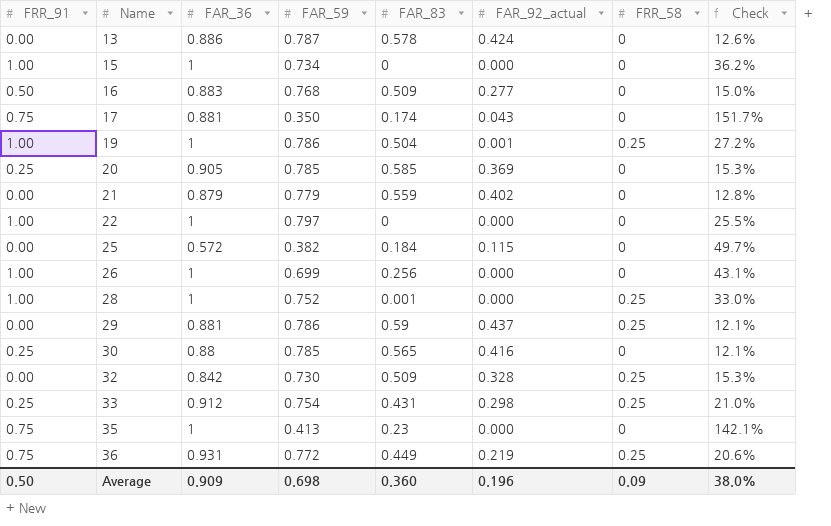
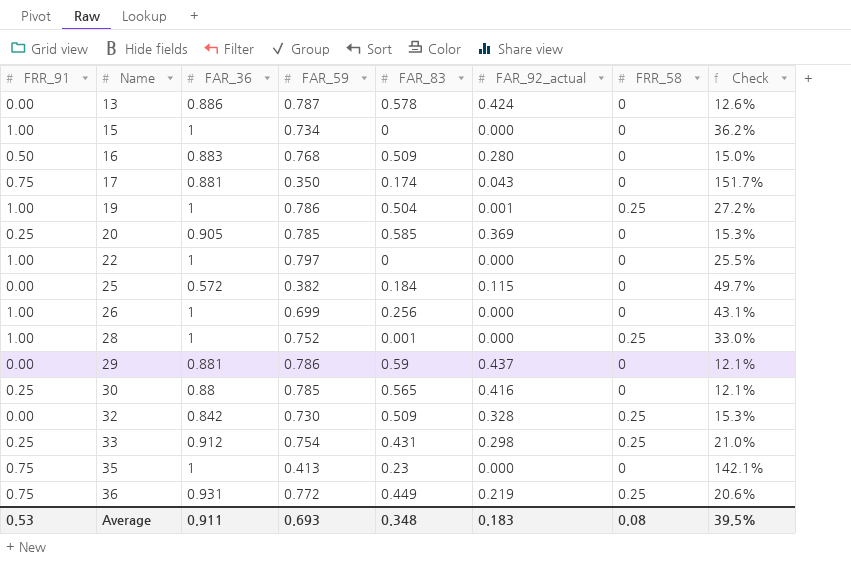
row 21: 0.00 | 0.879 | 0.779 | 0.559 | 0.402 | 0 | 12.8% -> none
16 | FAR_92_actual: 0.277 -> 0.280
29 | FRR_58: 0.25 -> 0
Average | FRR_91: 0.50 -> 0.53
Average | FAR_36: 0.909 -> 0.911
Average | FAR_59: 0.698 -> 0.693
Average | FAR_83: 0.360 -> 0.348
Average | FAR_92_actual: 0.196 -> 0.183
Average | FRR_58: 0.09 -> 0.08
Average | Check: 38.0% -> 39.5%

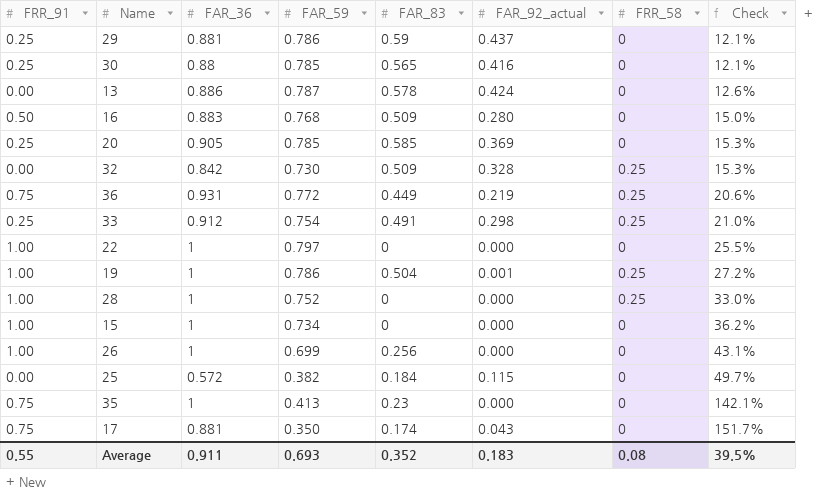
row order: Name ascending -> Check ascending
29 | FRR_91: 0.00 -> 0.25
33 | FAR_83: 0.431 -> 0.491
28 | FAR_83: 0.001 -> 0
Average | FRR_91: 0.53 -> 0.55
Average | FAR_83: 0.348 -> 0.352

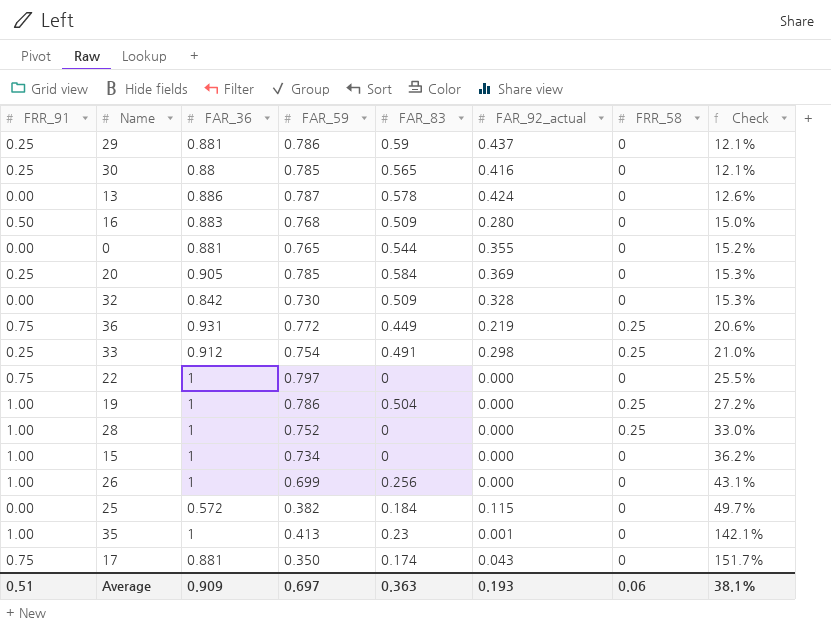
row 0: none -> 0.00 | 0.881 | 0.765 | 0.544 | 0.355 | 0 | 15.2%
20 | FAR_83: 0.585 -> 0.584
32 | FRR_58: 0.25 -> 0
22 | FRR_91: 1.00 -> 0.75
19 | FAR_92_actual: 0.001 -> 0.000
35 | FRR_91: 0.75 -> 1.00
35 | FAR_92_actual: 0.000 -> 0.001
Average | FRR_91: 0.55 -> 0.51
Average | FAR_36: 0.911 -> 0.909
Average | FAR_59: 0.693 -> 0.697
Average | FAR_83: 0.352 -> 0.363
Average | FAR_92_actual: 0.183 -> 0.193
Average | FRR_58: 0.08 -> 0.06
Average | Check: 39.5% -> 38.1%

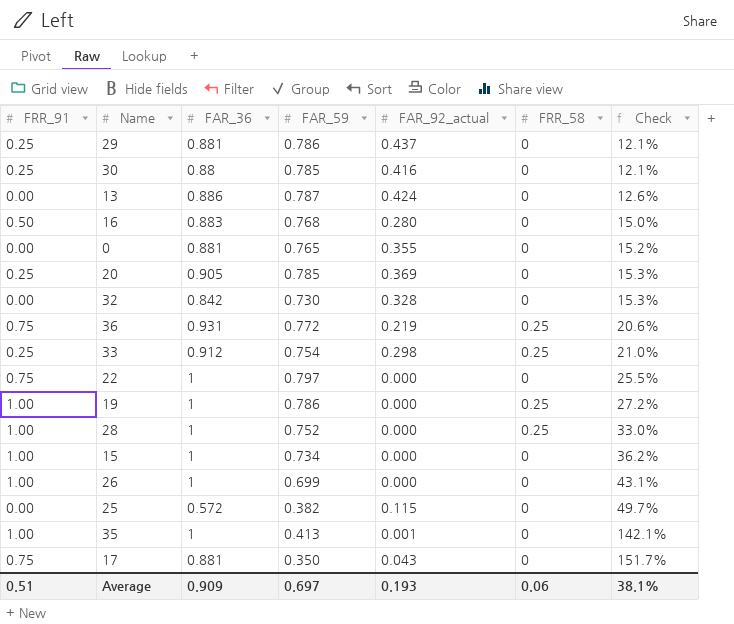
column FAR_83 | position: 5 -> none

